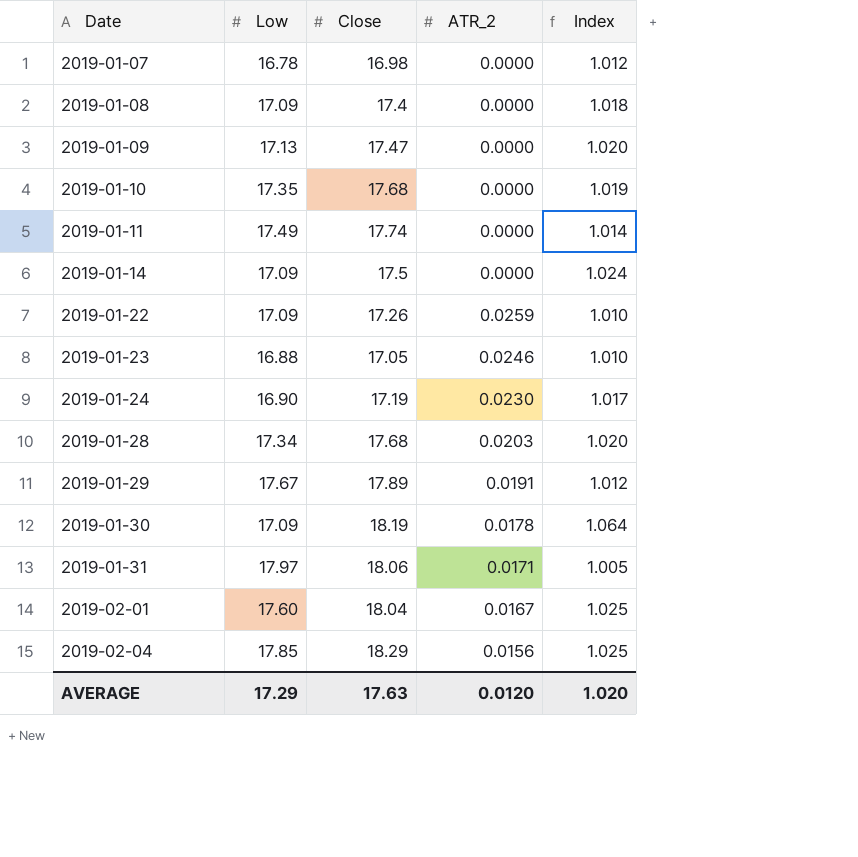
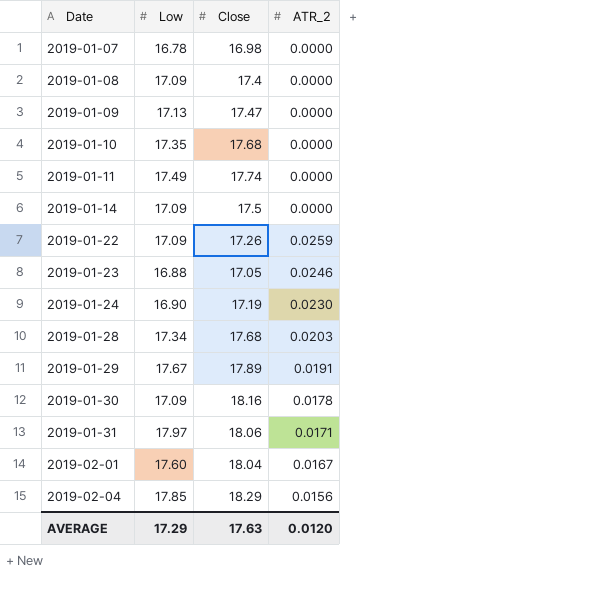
column Index | formula: [Close] / [Low] -> none
2019-01-30 | Close: 18.19 -> 18.16

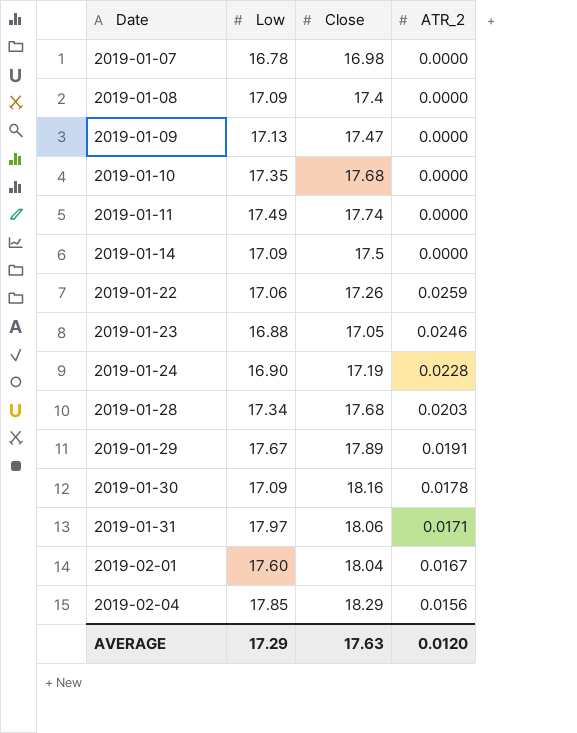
2019-01-22 | Low: 17.09 -> 17.06
2019-01-24 | ATR_2: 0.0230 -> 0.0228

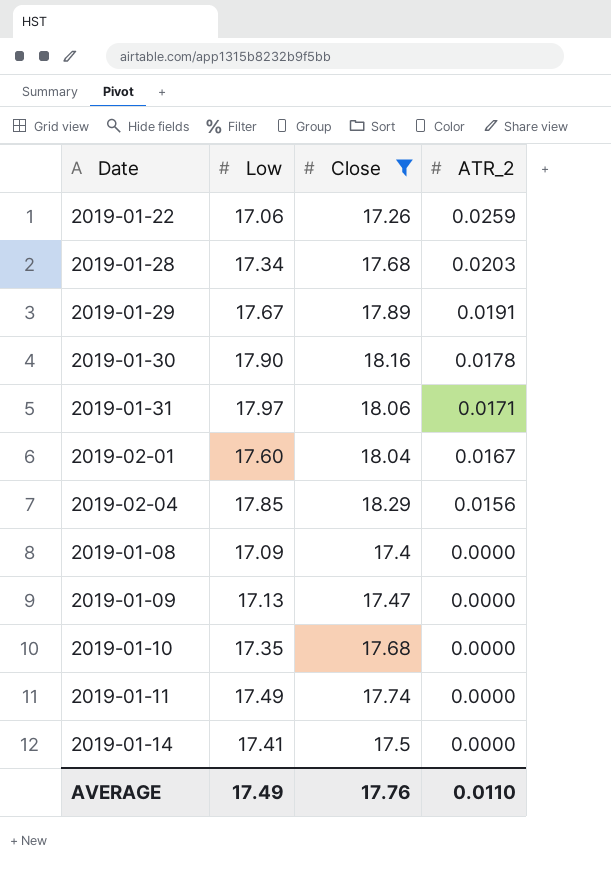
filter: none -> Close >= 17.26
row order: Date ascending -> ATR_2 descending
2019-01-30 | Low: 17.09 -> 17.90
2019-01-14 | Low: 17.09 -> 17.41
AVERAGE | Low: 17.29 -> 17.49
AVERAGE | Close: 17.63 -> 17.76
AVERAGE | ATR_2: 0.0120 -> 0.0110

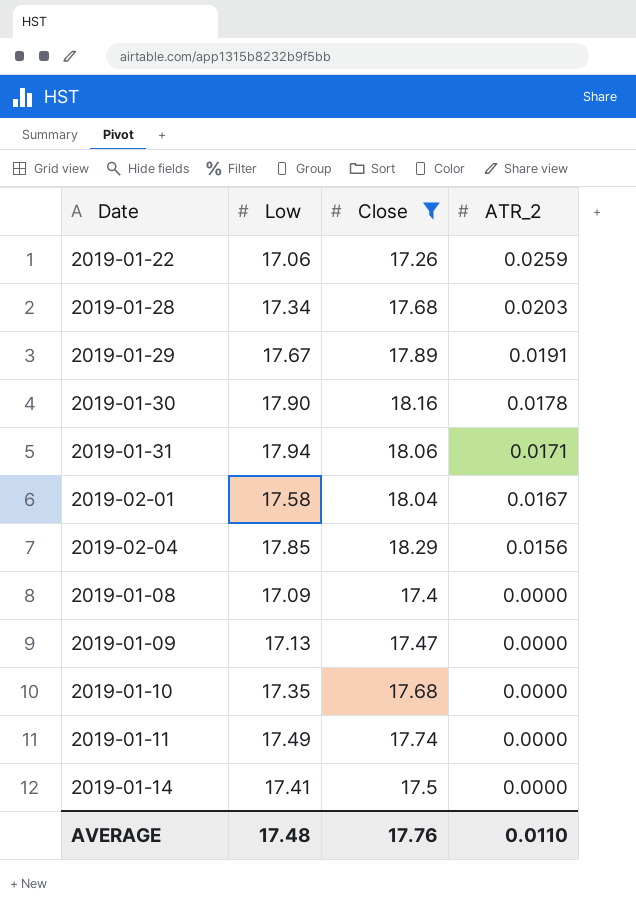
2019-01-31 | Low: 17.97 -> 17.94
2019-02-01 | Low: 17.60 -> 17.58
AVERAGE | Low: 17.49 -> 17.48

